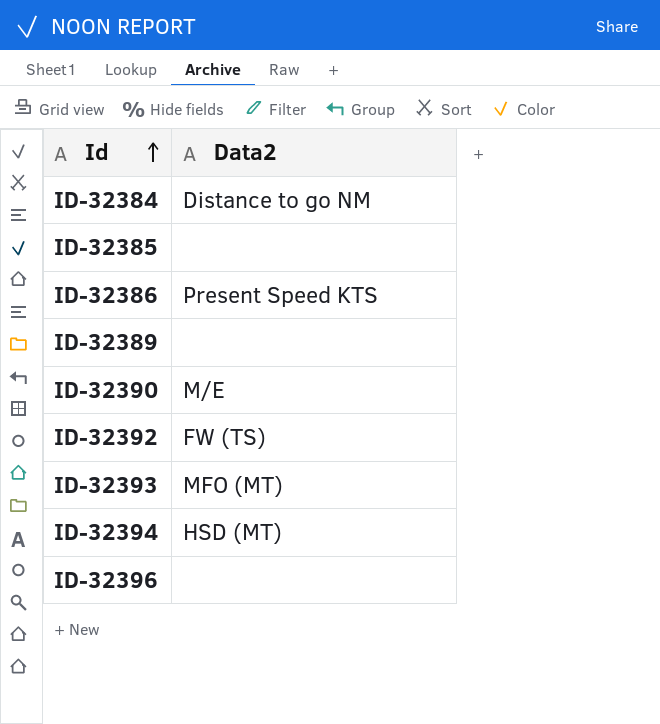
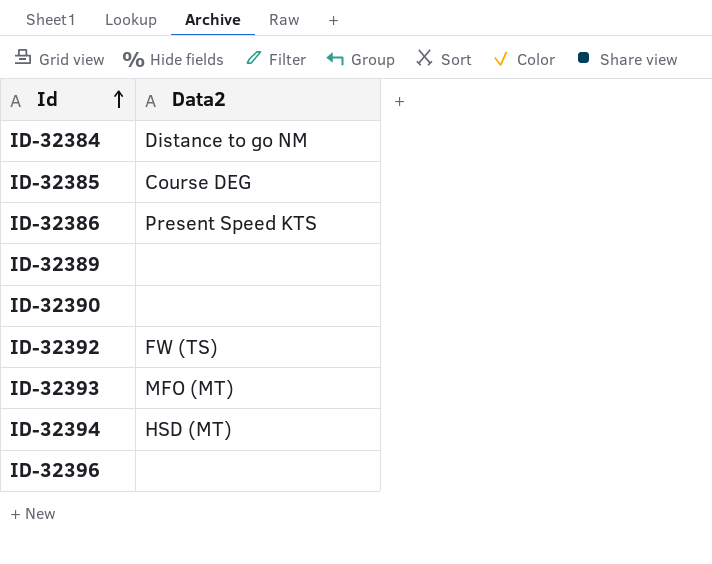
ID-32385 | Data2: none -> Course DEG
ID-32390 | Data2: M/E -> none

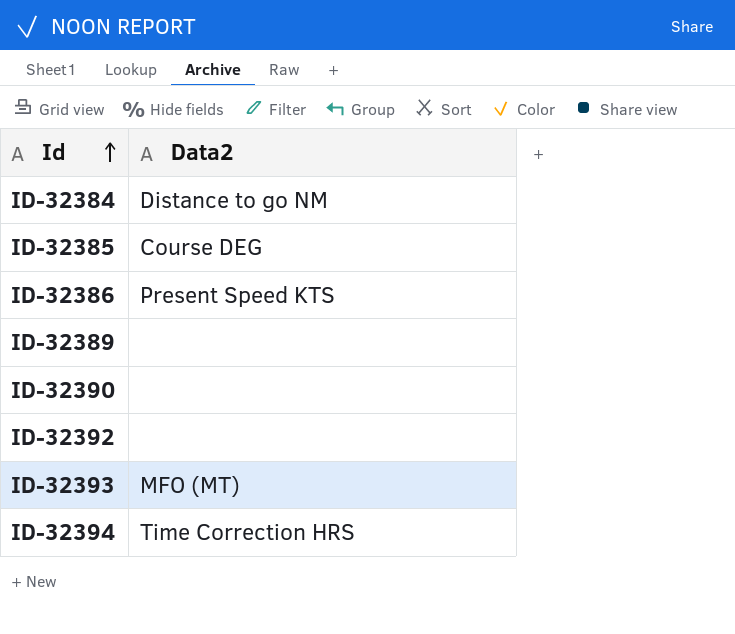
row ID-32396: none -> none
ID-32392 | Data2: FW (TS) -> none
ID-32394 | Data2: HSD (MT) -> Time Correction HRS

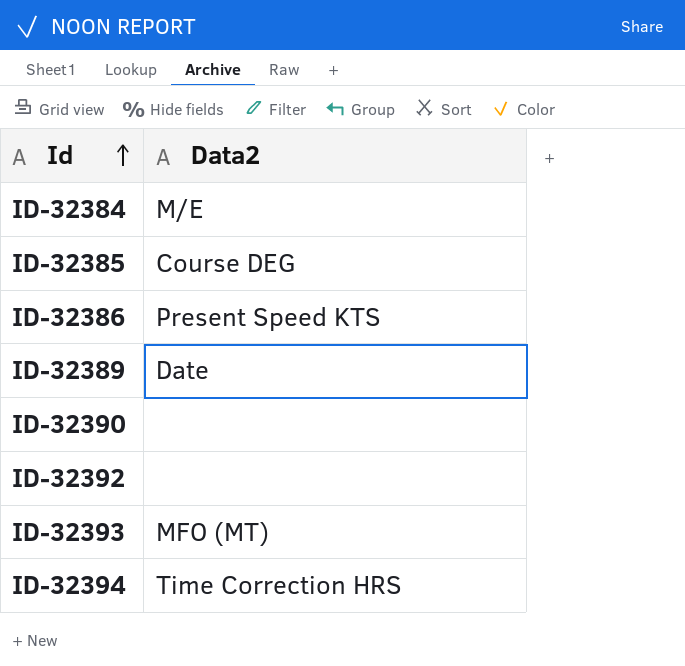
ID-32384 | Data2: Distance to go NM -> M/E
ID-32389 | Data2: none -> Date

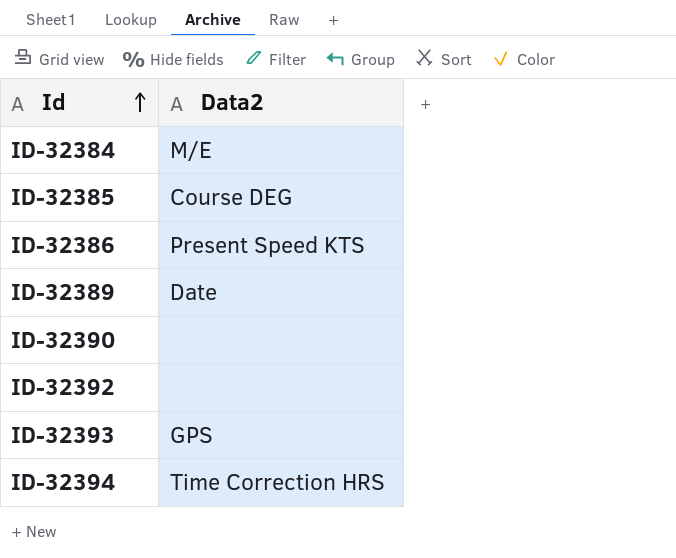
ID-32393 | Data2: MFO (MT) -> GPS

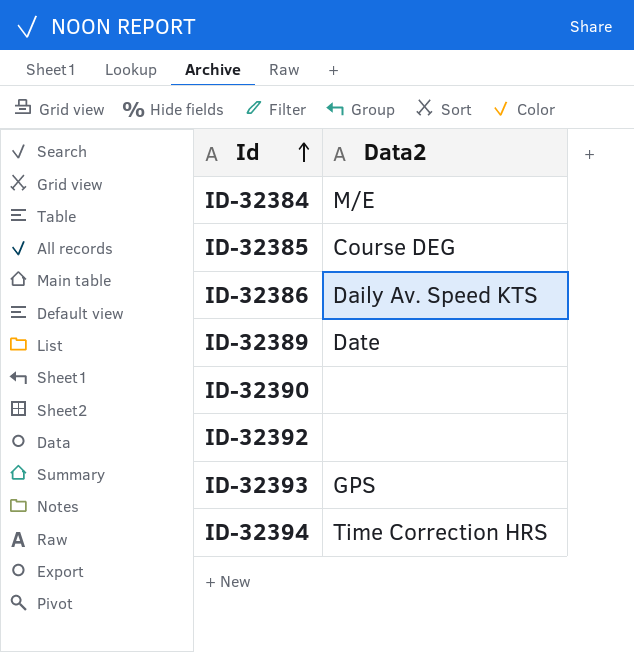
ID-32386 | Data2: Present Speed KTS -> Daily Av. Speed KTS

